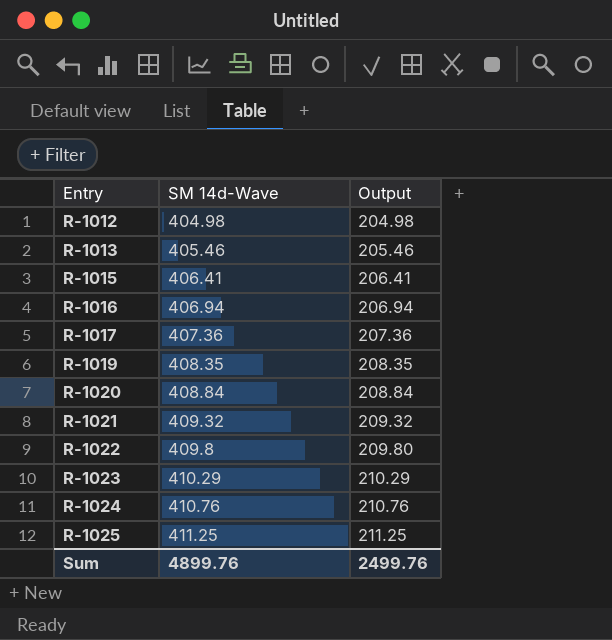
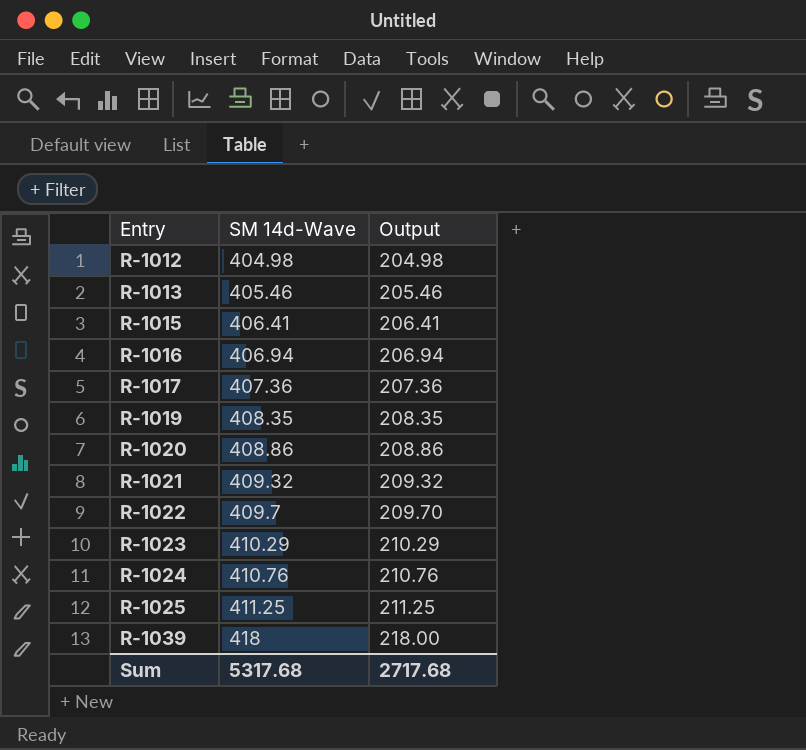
R-1020 | SM 14d-Wave: 408.84 -> 408.86
R-1020 | Output: 208.84 -> 208.86
R-1022 | SM 14d-Wave: 409.8 -> 409.7
R-1022 | Output: 209.80 -> 209.70
row R-1039: none -> 418 | 218.00
Sum | SM 14d-Wave: 4899.76 -> 5317.68
Sum | Output: 2499.76 -> 2717.68

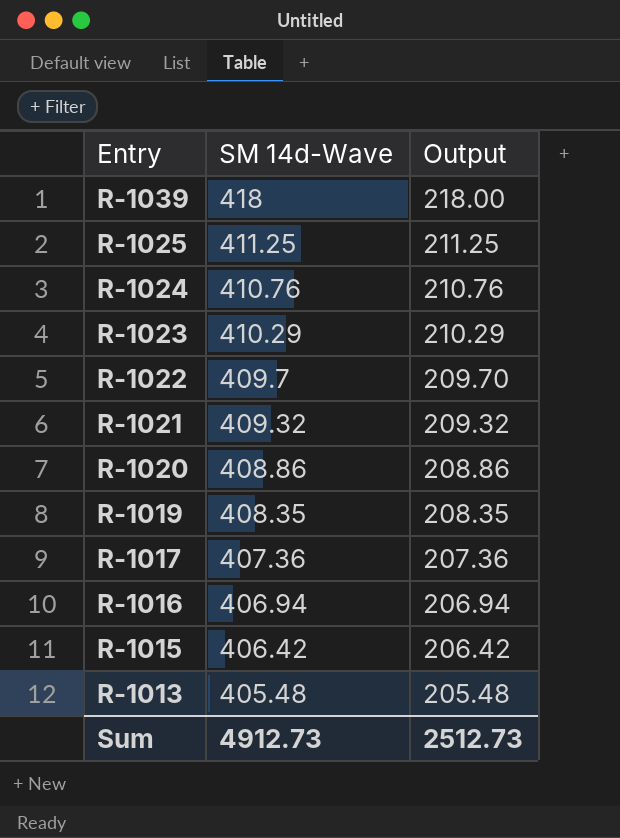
row order: Entry ascending -> Entry descending
row R-1012: 404.98 | 204.98 -> none
R-1015 | SM 14d-Wave: 406.41 -> 406.42
R-1015 | Output: 206.41 -> 206.42
R-1013 | SM 14d-Wave: 405.46 -> 405.48
R-1013 | Output: 205.46 -> 205.48
Sum | SM 14d-Wave: 5317.68 -> 4912.73
Sum | Output: 2717.68 -> 2512.73

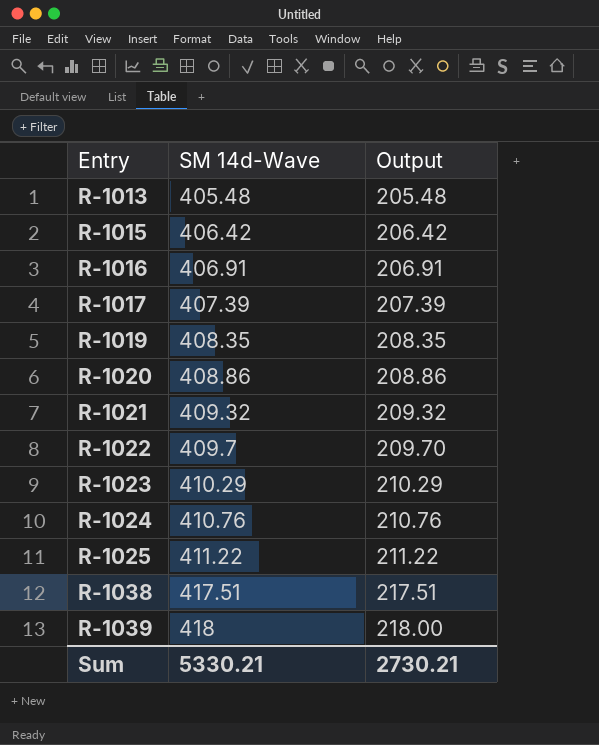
row order: Entry descending -> Entry ascending
R-1016 | SM 14d-Wave: 406.94 -> 406.91
R-1016 | Output: 206.94 -> 206.91
R-1017 | SM 14d-Wave: 407.36 -> 407.39
R-1017 | Output: 207.36 -> 207.39
R-1025 | SM 14d-Wave: 411.25 -> 411.22
R-1025 | Output: 211.25 -> 211.22
row R-1038: none -> 417.51 | 217.51
Sum | SM 14d-Wave: 4912.73 -> 5330.21
Sum | Output: 2512.73 -> 2730.21

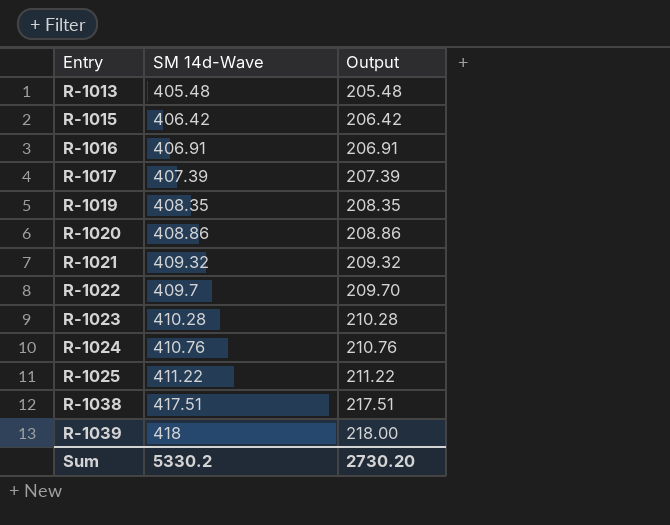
R-1023 | SM 14d-Wave: 410.29 -> 410.28
R-1023 | Output: 210.29 -> 210.28
Sum | SM 14d-Wave: 5330.21 -> 5330.2
Sum | Output: 2730.21 -> 2730.20

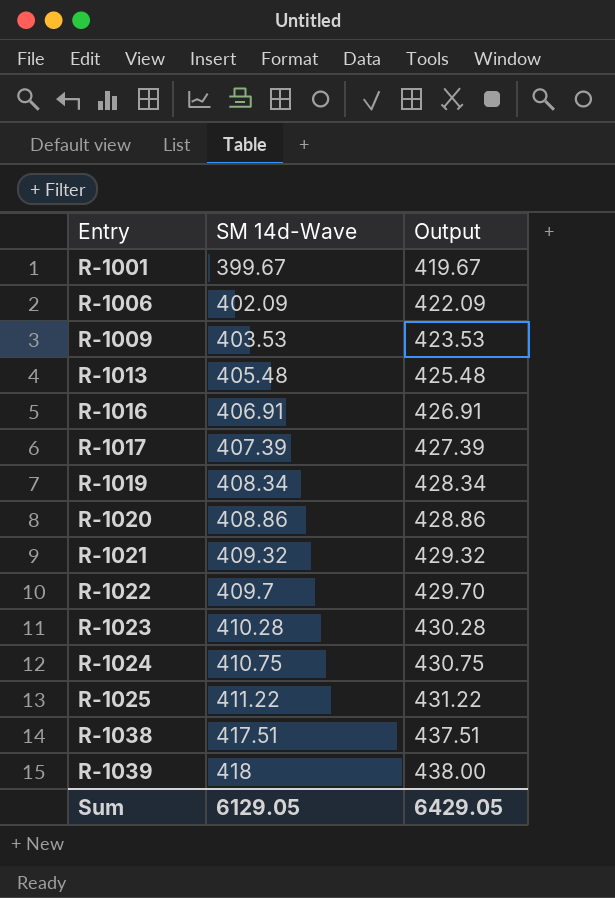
column Output | formula: [SM 14d-Wave] - 200 -> [SM 14d-Wave] + 20
row R-1015: 406.42 | 206.42 -> none
row R-1001: none -> 399.67 | 419.67
row R-1006: none -> 402.09 | 422.09
row R-1009: none -> 403.53 | 423.53
R-1019 | SM 14d-Wave: 408.35 -> 408.34
R-1024 | SM 14d-Wave: 410.76 -> 410.75
Sum | SM 14d-Wave: 5330.2 -> 6129.05
Sum | Output: 2730.20 -> 6429.05

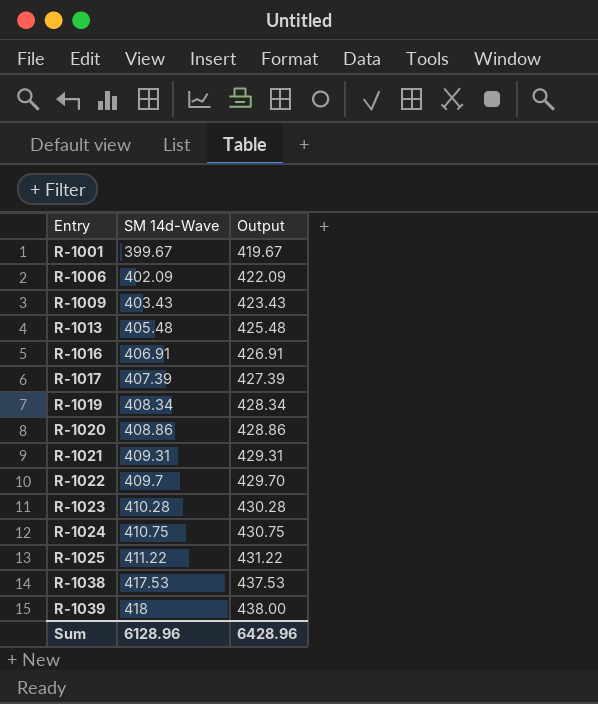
R-1009 | SM 14d-Wave: 403.53 -> 403.43
R-1009 | Output: 423.53 -> 423.43
R-1021 | SM 14d-Wave: 409.32 -> 409.31
R-1021 | Output: 429.32 -> 429.31
R-1038 | SM 14d-Wave: 417.51 -> 417.53
R-1038 | Output: 437.51 -> 437.53
Sum | SM 14d-Wave: 6129.05 -> 6128.96
Sum | Output: 6429.05 -> 6428.96

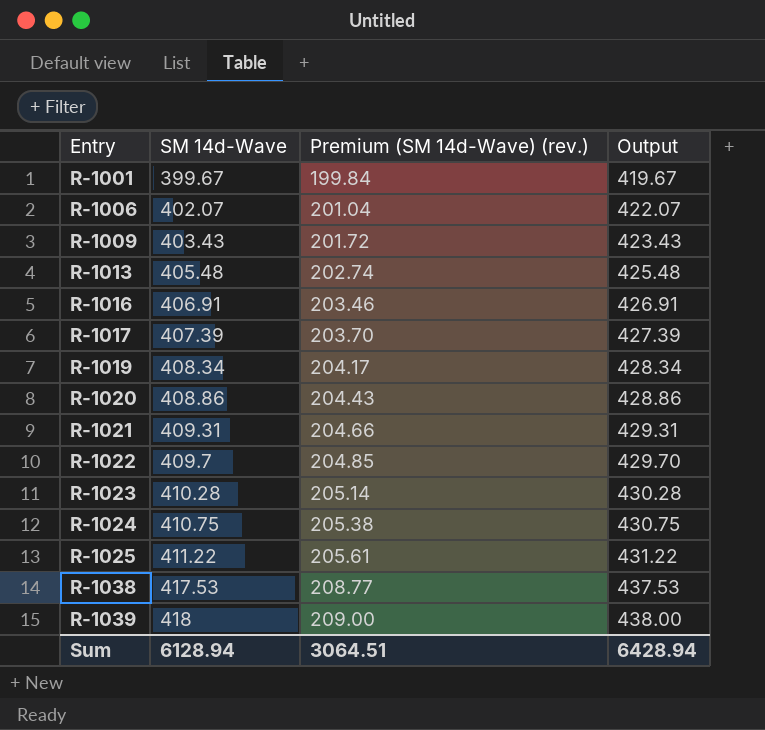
column Premium (SM 14d-Wave) (rev.) | formula: none -> [SM 14d-Wave] * 0.5
R-1006 | SM 14d-Wave: 402.09 -> 402.07
R-1006 | Output: 422.09 -> 422.07
Sum | SM 14d-Wave: 6128.96 -> 6128.94
Sum | Output: 6428.96 -> 6428.94

